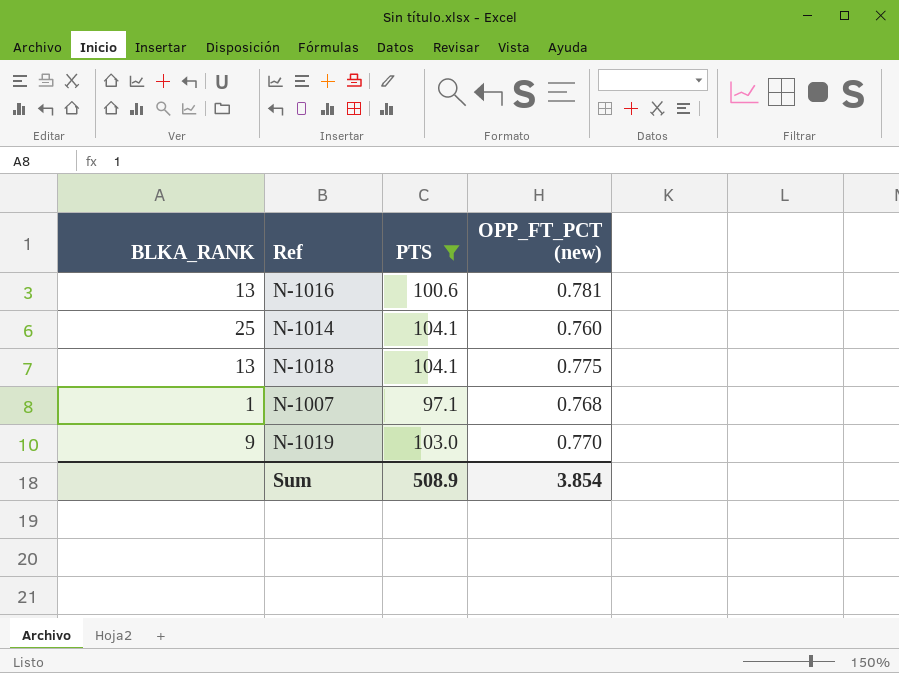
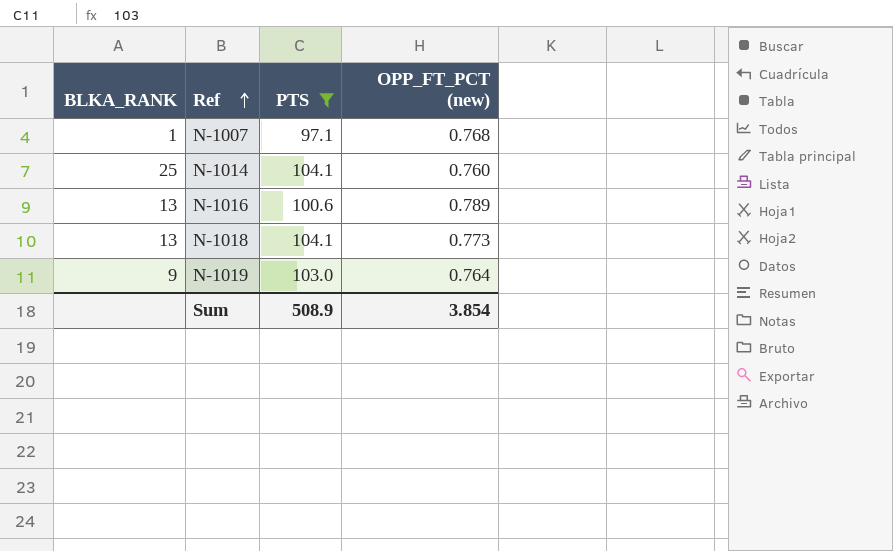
row order: none -> Ref ascending
N-1016 | OPP_FT_PCT (new): 0.781 -> 0.789
N-1018 | OPP_FT_PCT (new): 0.775 -> 0.773
N-1019 | OPP_FT_PCT (new): 0.770 -> 0.764

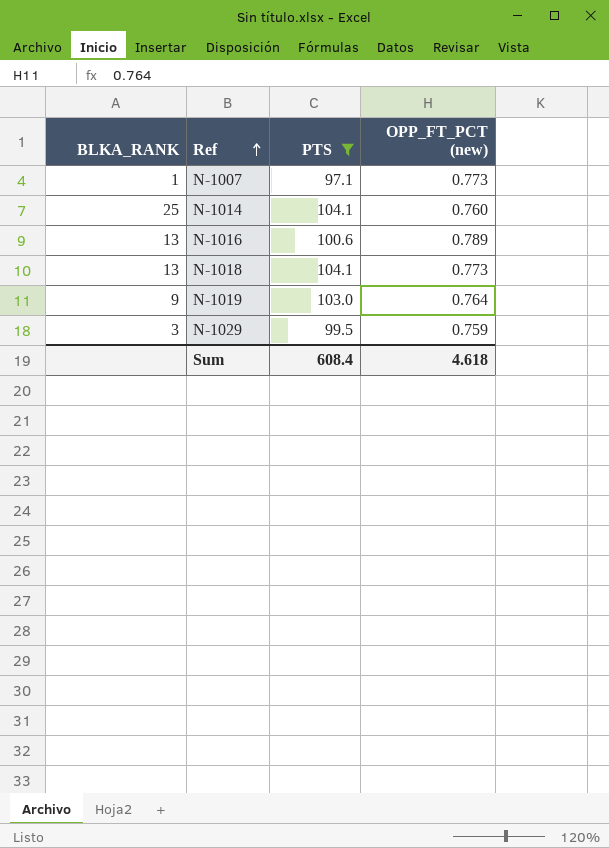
N-1007 | OPP_FT_PCT (new): 0.768 -> 0.773
row N-1029: none -> 3 | 99.5 | 0.759
Sum | PTS: 508.9 -> 608.4
Sum | OPP_FT_PCT (new): 3.854 -> 4.618

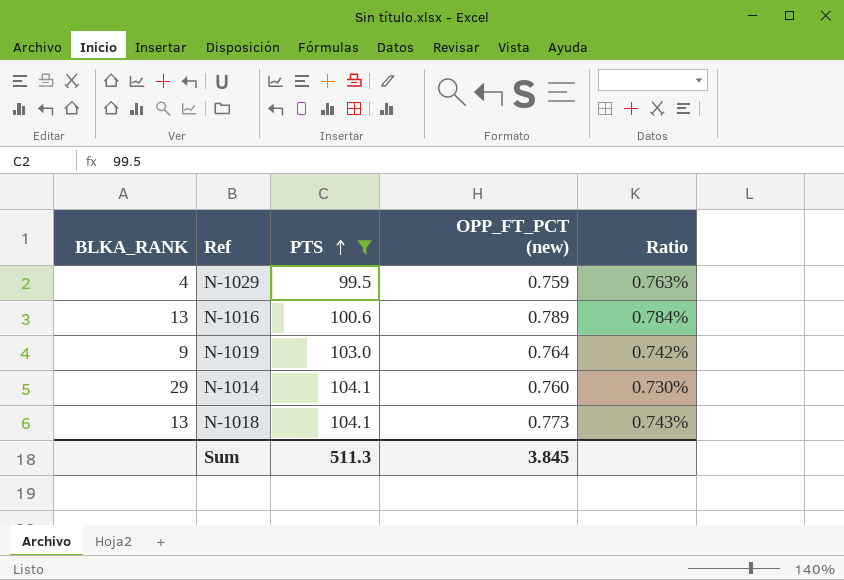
row order: Ref ascending -> PTS ascending
column Ratio | formula: none -> [OPP_FT_PCT (new)] / [PTS]
row N-1007: 1 | 97.1 | 0.773 -> none
N-1029 | BLKA_RANK: 3 -> 4
N-1014 | BLKA_RANK: 25 -> 29
Sum | PTS: 608.4 -> 511.3
Sum | OPP_FT_PCT (new): 4.618 -> 3.845

